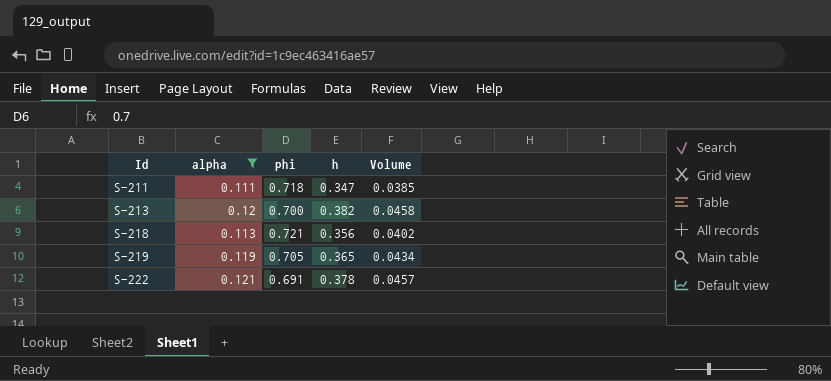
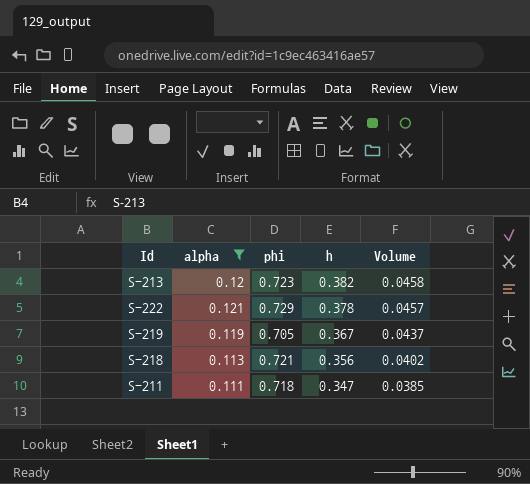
row order: Id ascending -> h descending
S-213 | phi: 0.700 -> 0.723
S-222 | phi: 0.691 -> 0.729
S-219 | h: 0.365 -> 0.367
S-219 | Volume: 0.0434 -> 0.0437

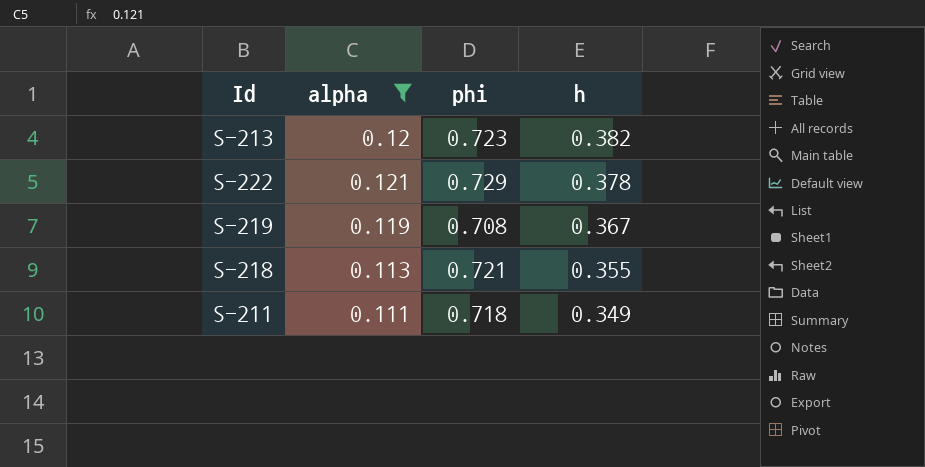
column Volume | formula: [alpha] * [h] -> none
S-219 | phi: 0.705 -> 0.708
S-218 | h: 0.356 -> 0.355
S-211 | h: 0.347 -> 0.349

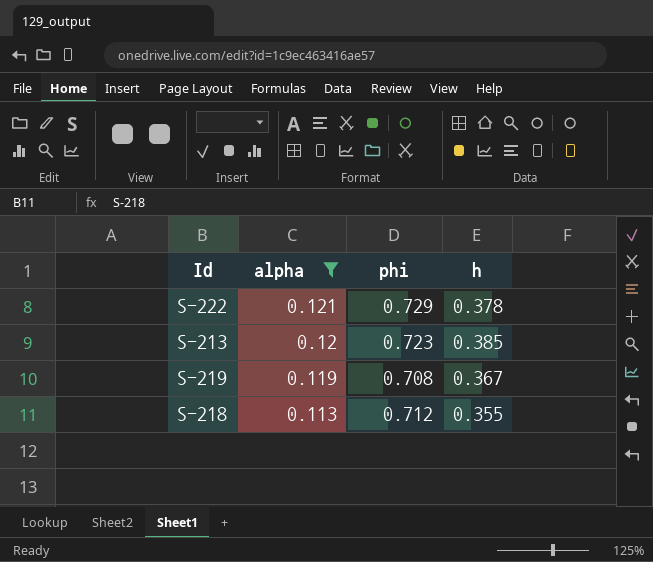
row order: h descending -> alpha descending
row S-211: 0.111 | 0.718 | 0.349 -> none
S-213 | h: 0.382 -> 0.385
S-218 | phi: 0.721 -> 0.712

